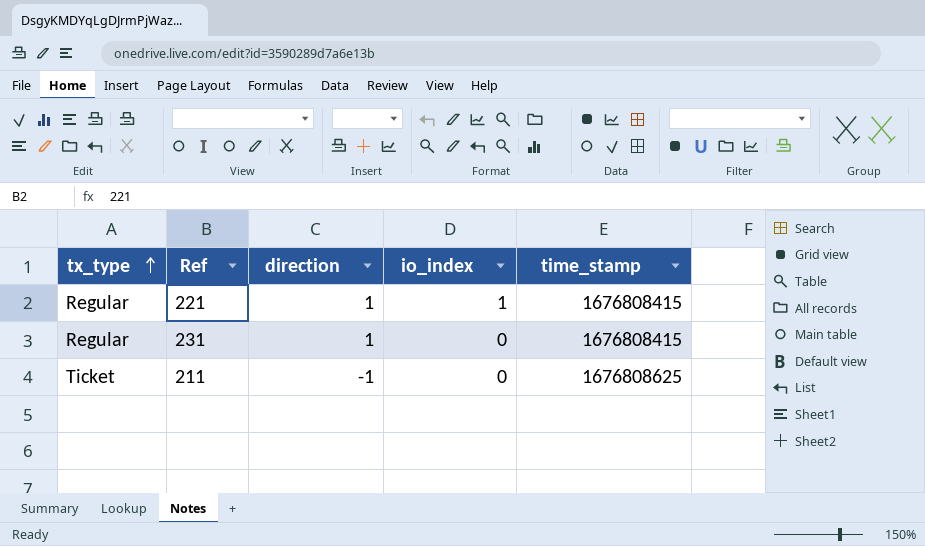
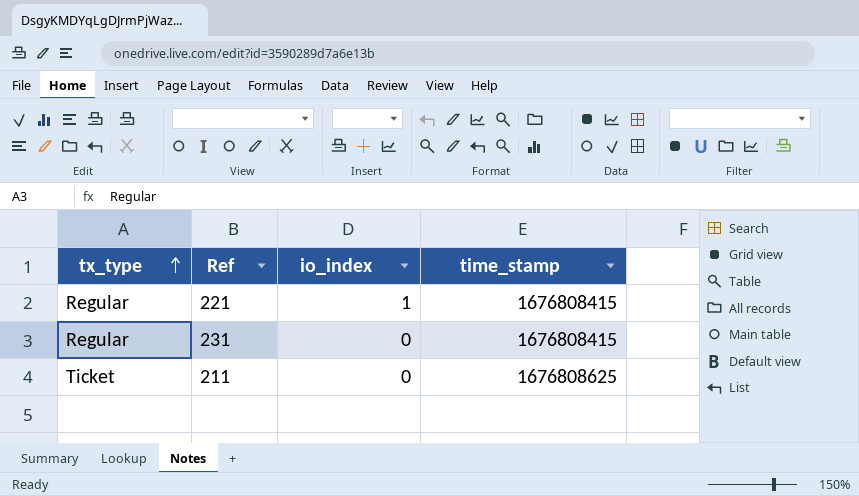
column direction | position: 3 -> none

